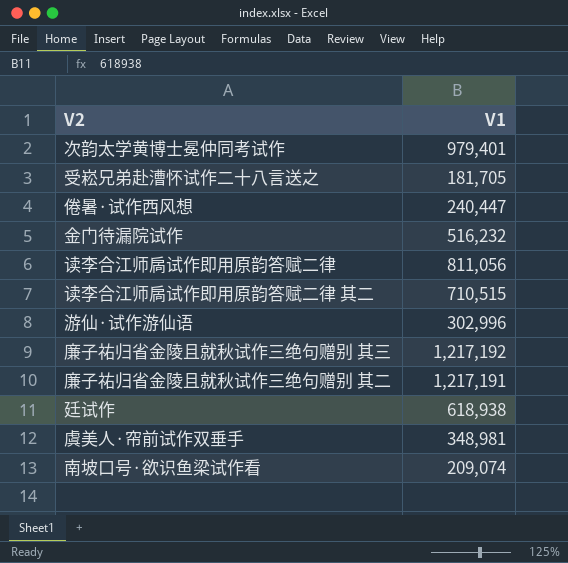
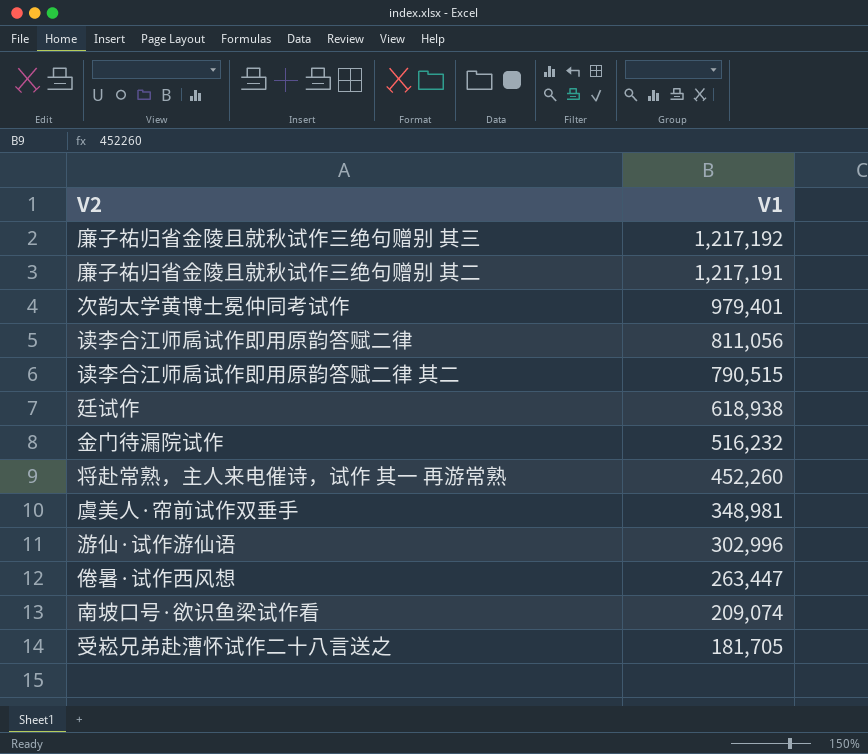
row order: none -> V1 descending
读李合江师扄试作即用原韵答赋二律 其二 | V1: 710,515 -> 790,515
row 将赴常熟，主人来电催诗，试作 其一 再游常熟: none -> 452,260
倦暑·试作西风想 | V1: 240,447 -> 263,447

